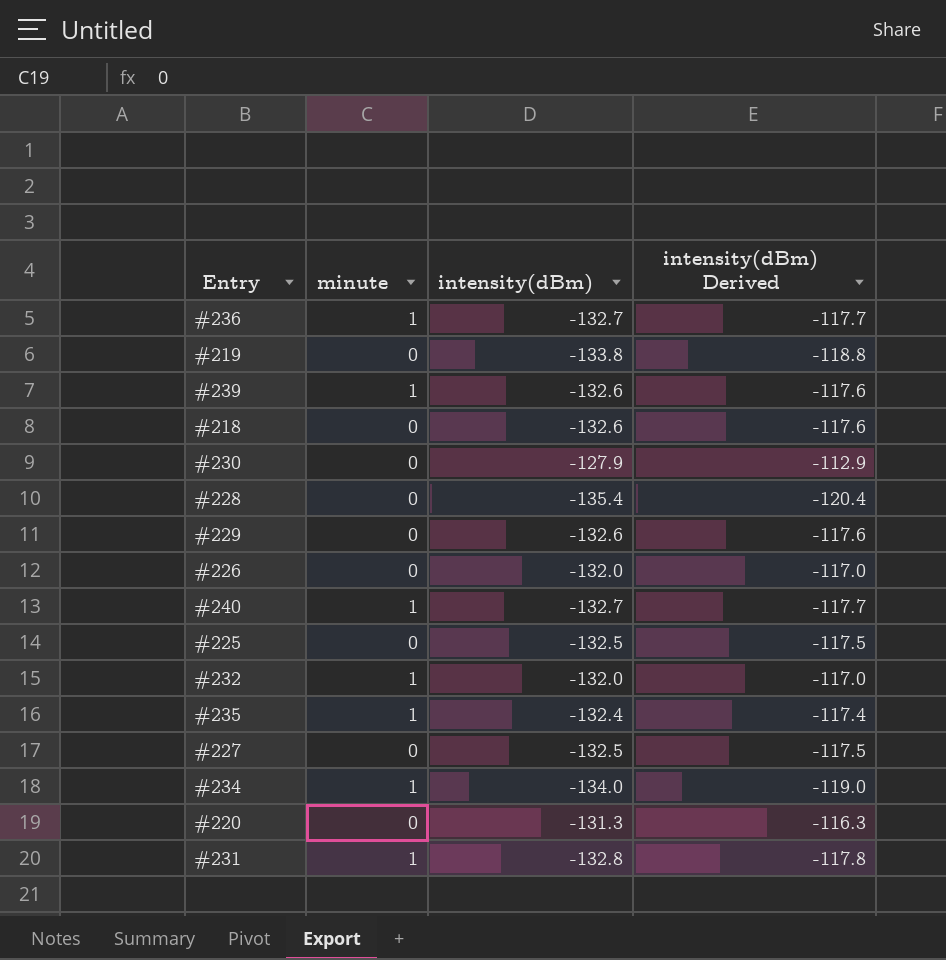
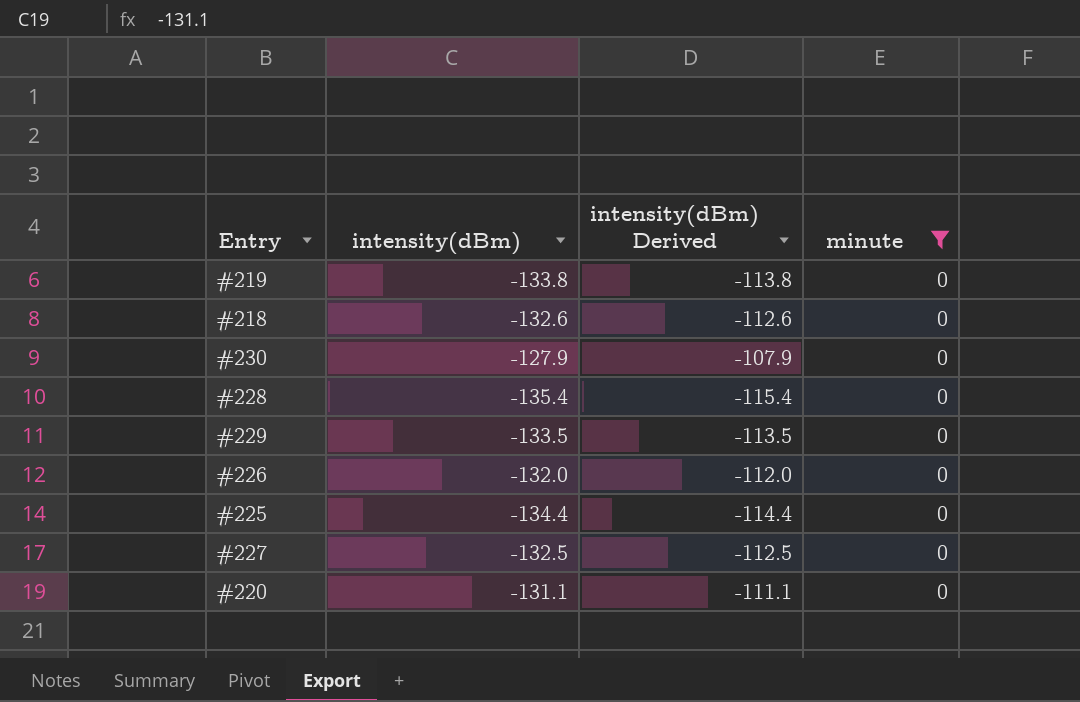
filter: none -> minute = 0
column intensity(dBm) Derived | formula: [intensity(dBm)] + 15 -> [intensity(dBm)] + 20
column minute | position: 2 -> 4
#229 | intensity(dBm): -132.6 -> -133.5
#225 | intensity(dBm): -132.5 -> -134.4
#220 | intensity(dBm): -131.3 -> -131.1

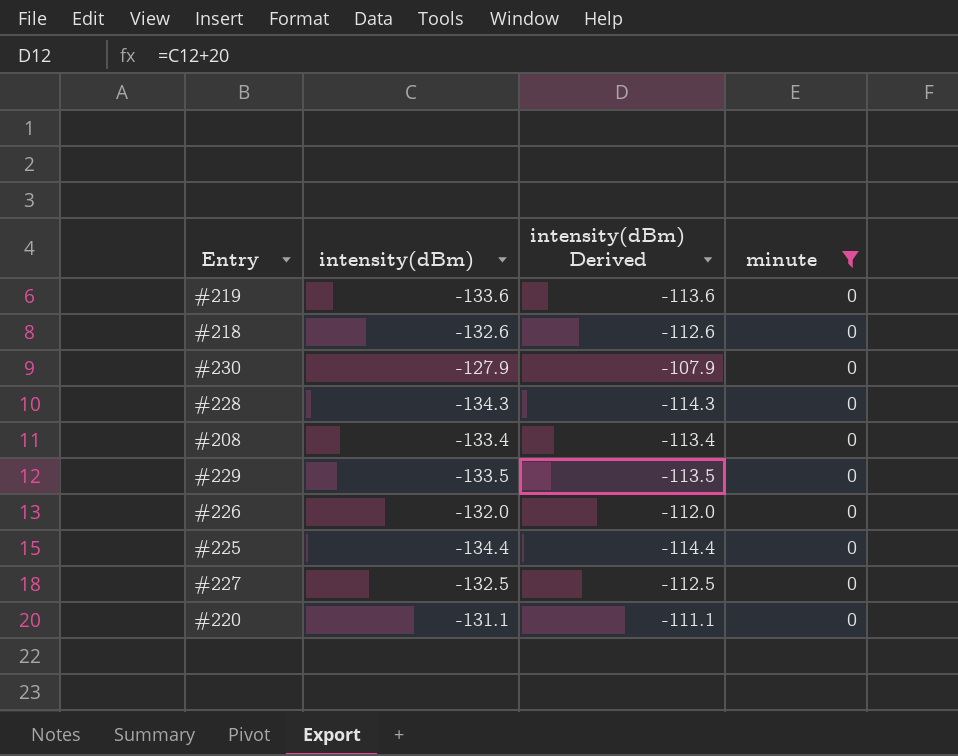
#219 | intensity(dBm): -133.8 -> -133.6
#219 | intensity(dBm) Derived: -113.8 -> -113.6
#228 | intensity(dBm): -135.4 -> -134.3
#228 | intensity(dBm) Derived: -115.4 -> -114.3
row #208: none -> -133.4 | -113.4 | 0

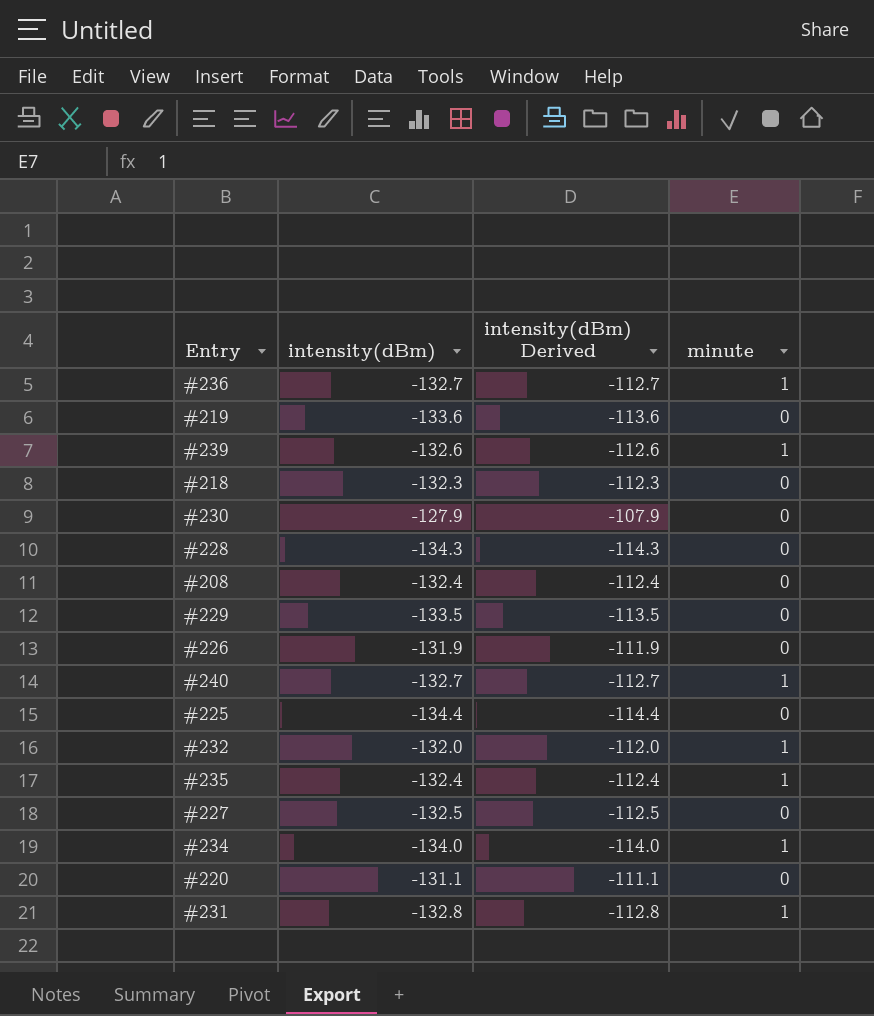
filter: minute = 0 -> none
#218 | intensity(dBm): -132.6 -> -132.3
#218 | intensity(dBm) Derived: -112.6 -> -112.3
#208 | intensity(dBm): -133.4 -> -132.4
#208 | intensity(dBm) Derived: -113.4 -> -112.4
#226 | intensity(dBm): -132.0 -> -131.9
#226 | intensity(dBm) Derived: -112.0 -> -111.9

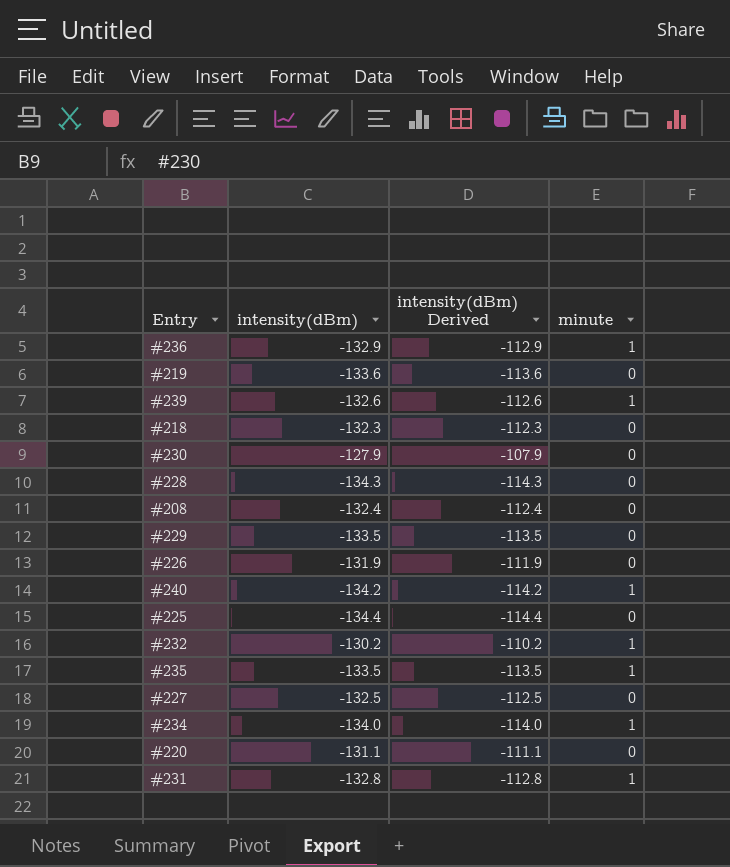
#236 | intensity(dBm): -132.7 -> -132.9
#236 | intensity(dBm) Derived: -112.7 -> -112.9
#240 | intensity(dBm): -132.7 -> -134.2
#240 | intensity(dBm) Derived: -112.7 -> -114.2
#232 | intensity(dBm): -132.0 -> -130.2
#232 | intensity(dBm) Derived: -112.0 -> -110.2
#235 | intensity(dBm): -132.4 -> -133.5
#235 | intensity(dBm) Derived: -112.4 -> -113.5

